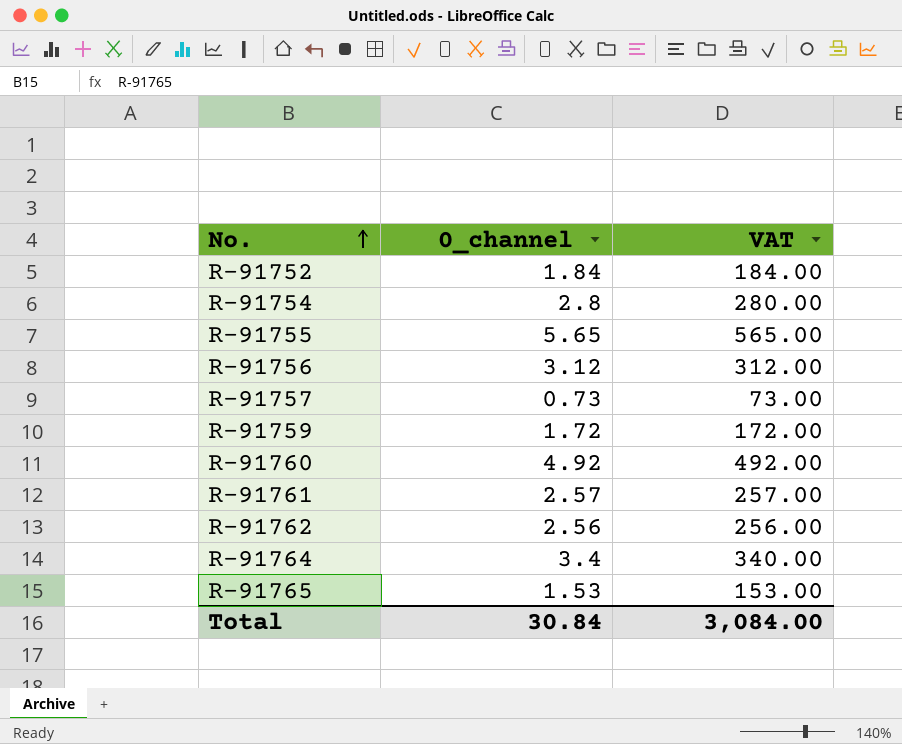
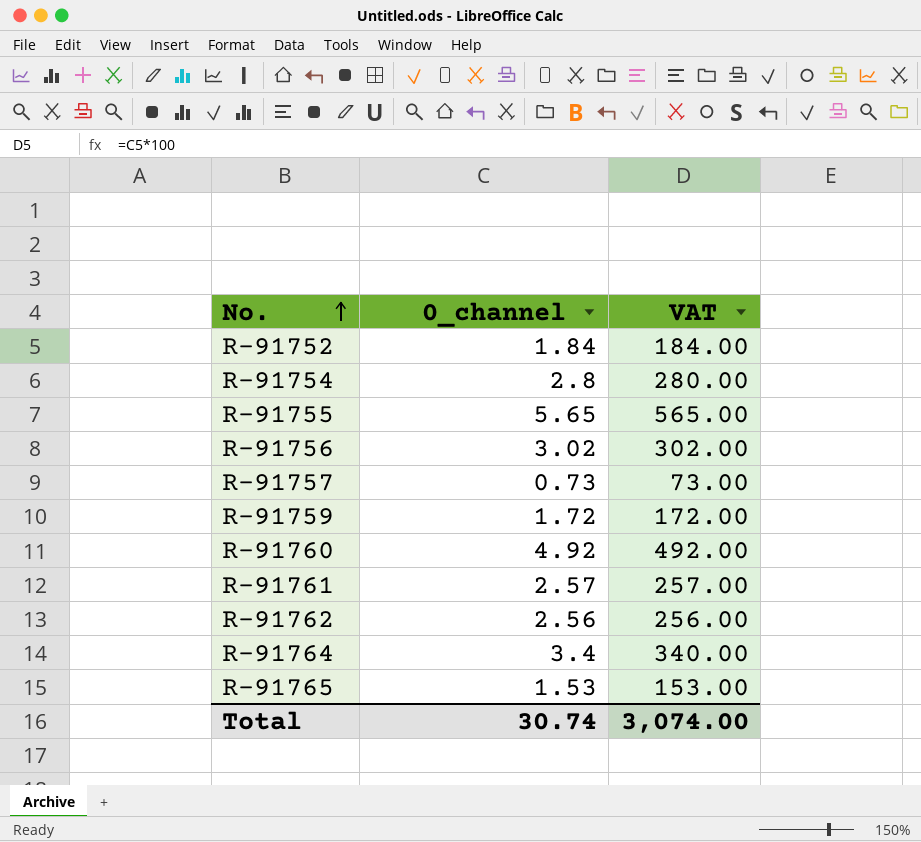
R-91756 | 0_channel: 3.12 -> 3.02
R-91756 | VAT: 312.00 -> 302.00
Total | 0_channel: 30.84 -> 30.74
Total | VAT: 3,084.00 -> 3,074.00

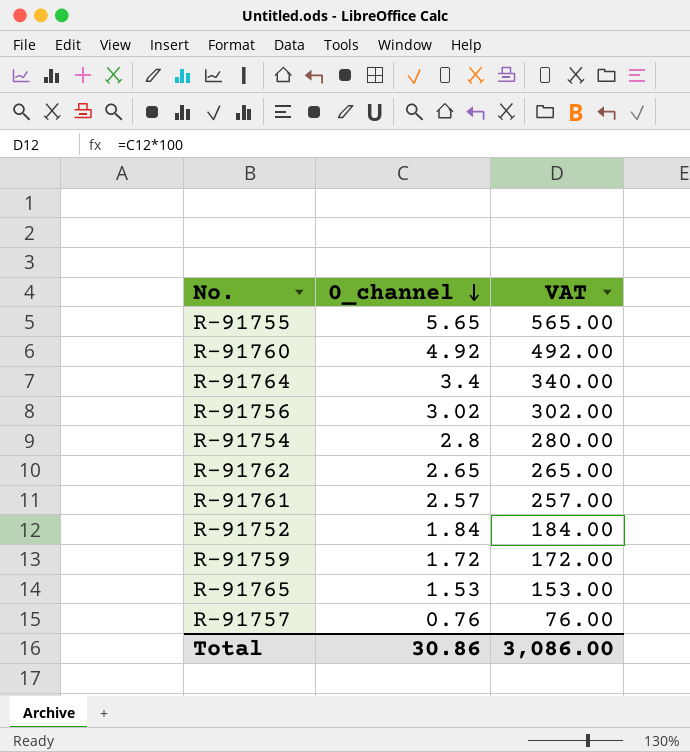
row order: No. ascending -> 0_channel descending
R-91762 | 0_channel: 2.56 -> 2.65
R-91762 | VAT: 256.00 -> 265.00
R-91757 | 0_channel: 0.73 -> 0.76
R-91757 | VAT: 73.00 -> 76.00
Total | 0_channel: 30.74 -> 30.86
Total | VAT: 3,074.00 -> 3,086.00

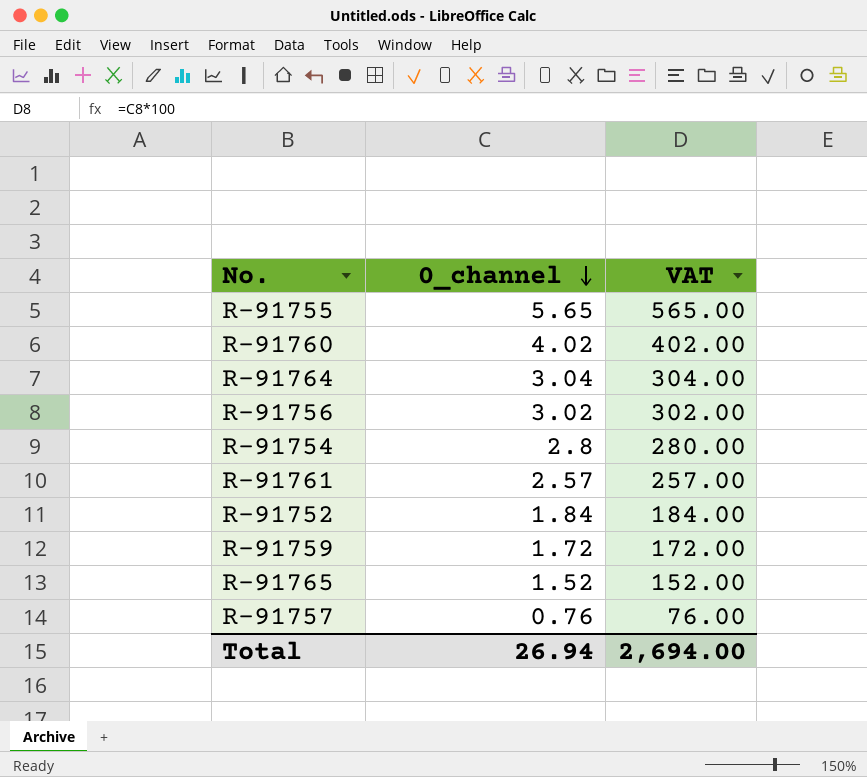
row R-91762: 2.65 | 265.00 -> none
R-91760 | 0_channel: 4.92 -> 4.02
R-91760 | VAT: 492.00 -> 402.00
R-91764 | 0_channel: 3.4 -> 3.04
R-91764 | VAT: 340.00 -> 304.00
R-91765 | 0_channel: 1.53 -> 1.52
R-91765 | VAT: 153.00 -> 152.00
Total | 0_channel: 30.86 -> 26.94
Total | VAT: 3,086.00 -> 2,694.00

